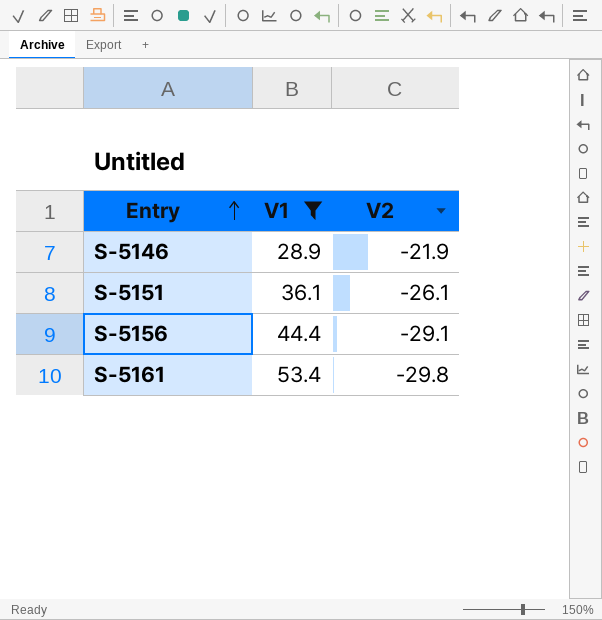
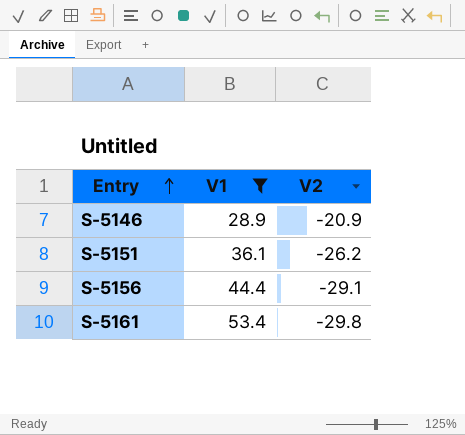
S-5146 | V2: -21.9 -> -20.9
S-5151 | V2: -26.1 -> -26.2

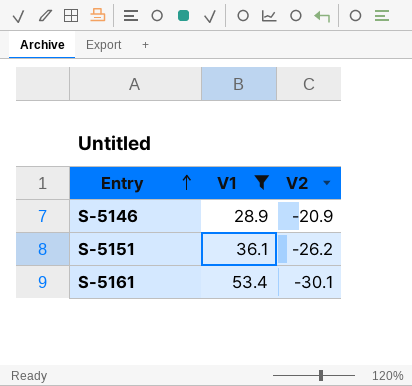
row S-5156: 44.4 | -29.1 -> none
S-5161 | V2: -29.8 -> -30.1

